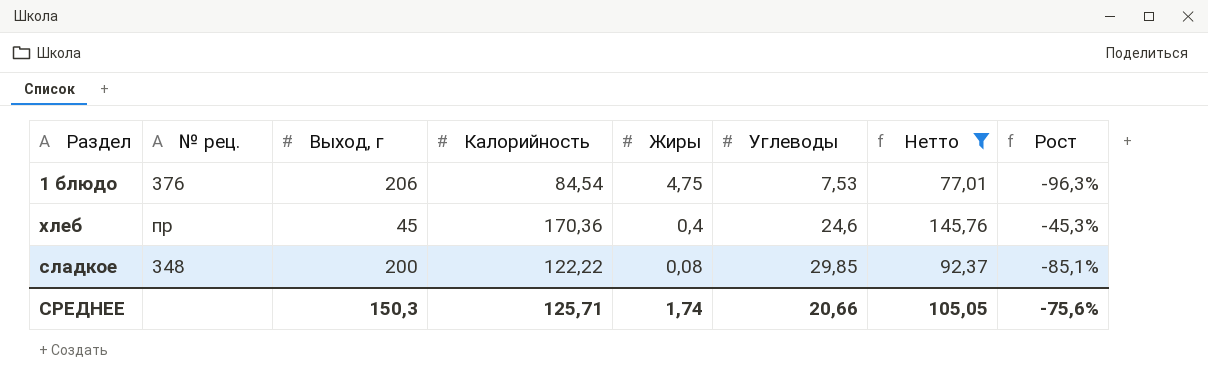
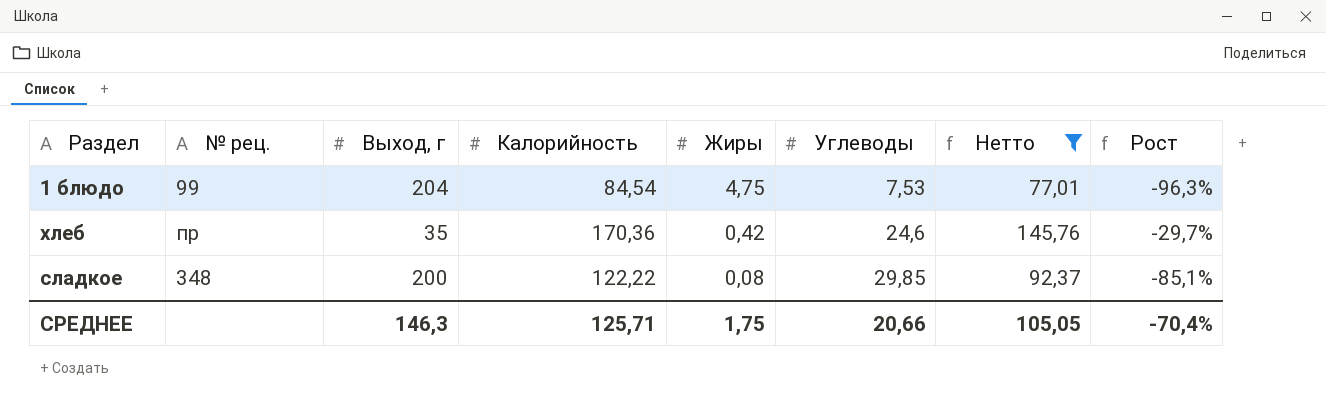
1 блюдо | № рец.: 376 -> 99
1 блюдо | Выход, г: 206 -> 204
хлеб | Выход, г: 45 -> 35
хлеб | Жиры: 0,4 -> 0,42
хлеб | Рост: -45,3% -> -29,7%
СРЕДНЕЕ | Выход, г: 150,3 -> 146,3
СРЕДНЕЕ | Жиры: 1,74 -> 1,75
СРЕДНЕЕ | Рост: -75,6% -> -70,4%

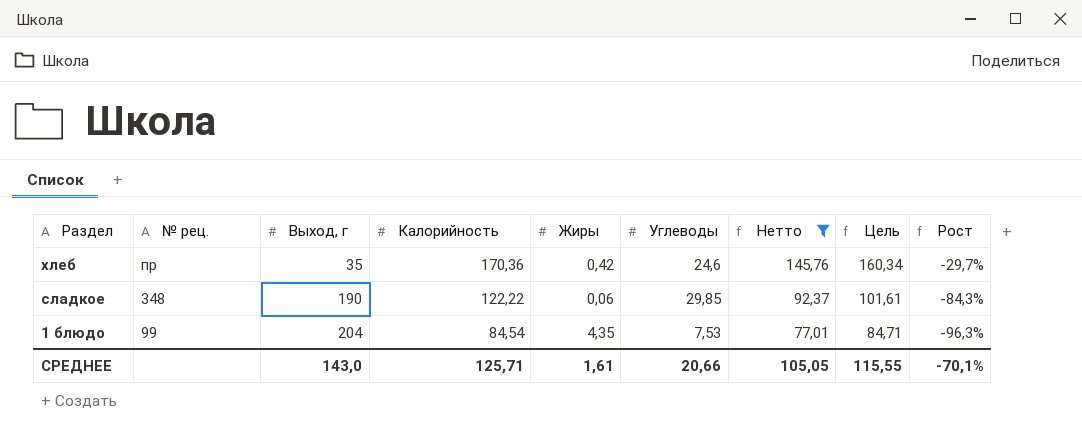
row order: Жиры descending -> Раздел descending
column Цель | formula: none -> [Нетто] * 1,1
сладкое | Выход, г: 200 -> 190
сладкое | Жиры: 0,08 -> 0,06
сладкое | Рост: -85,1% -> -84,3%
1 блюдо | Жиры: 4,75 -> 4,35
СРЕДНЕЕ | Выход, г: 146,3 -> 143,0
СРЕДНЕЕ | Жиры: 1,75 -> 1,61
СРЕДНЕЕ | Рост: -70,4% -> -70,1%

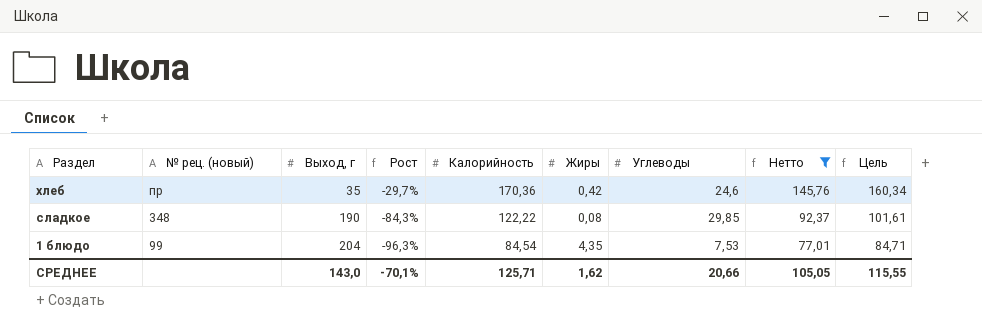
column name: № рец. -> № рец. (новый)
column Рост | position: 9 -> 4
сладкое | Жиры: 0,06 -> 0,08
СРЕДНЕЕ | Жиры: 1,61 -> 1,62

